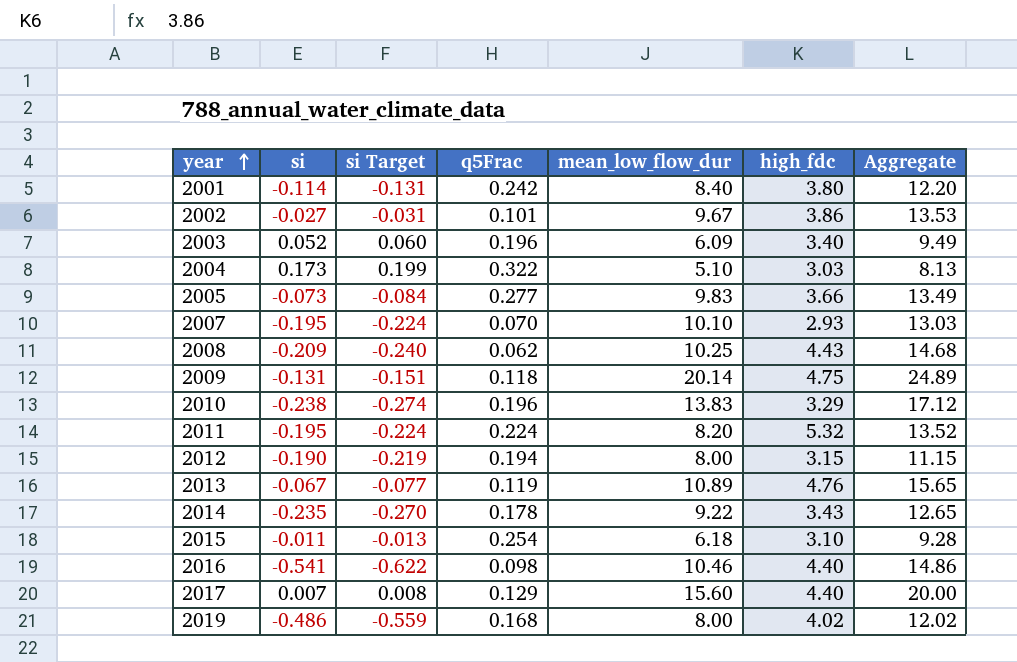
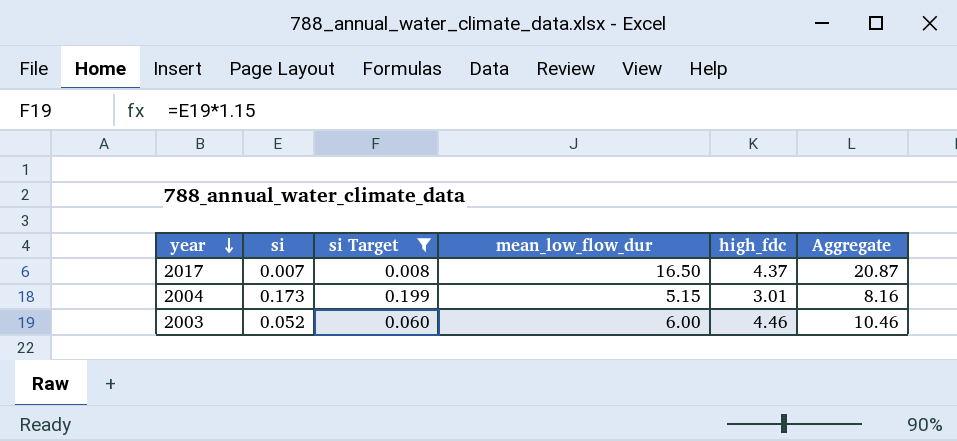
filter: none -> si Target >= 0.008
row order: year ascending -> year descending
column q5Frac | position: 4 -> none
2017 | mean_low_flow_dur: 15.60 -> 16.50
2017 | high_fdc: 4.40 -> 4.37
2017 | Aggregate: 20.00 -> 20.87
2004 | mean_low_flow_dur: 5.10 -> 5.15
2004 | high_fdc: 3.03 -> 3.01
2004 | Aggregate: 8.13 -> 8.16
2003 | mean_low_flow_dur: 6.09 -> 6.00
2003 | high_fdc: 3.40 -> 4.46
2003 | Aggregate: 9.49 -> 10.46

